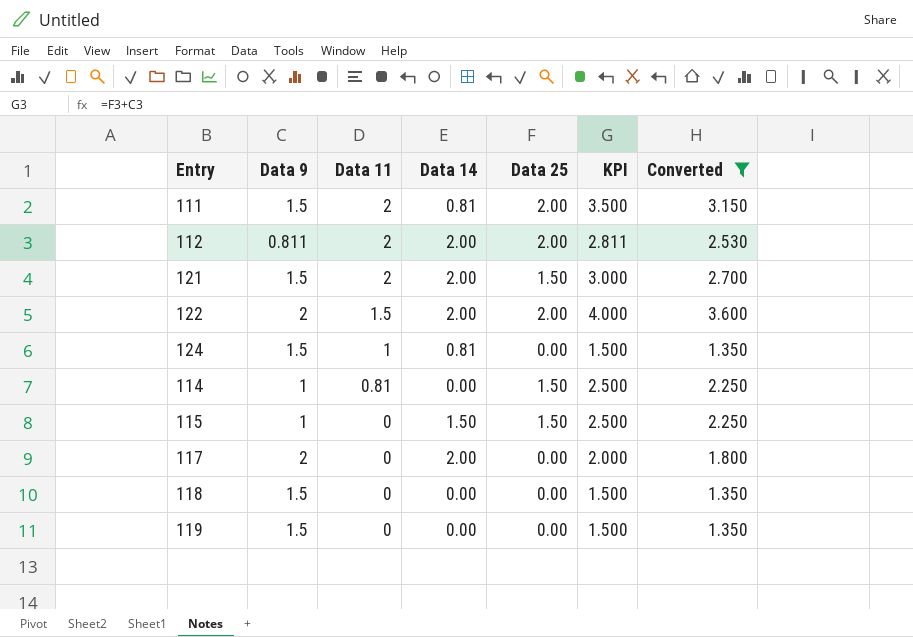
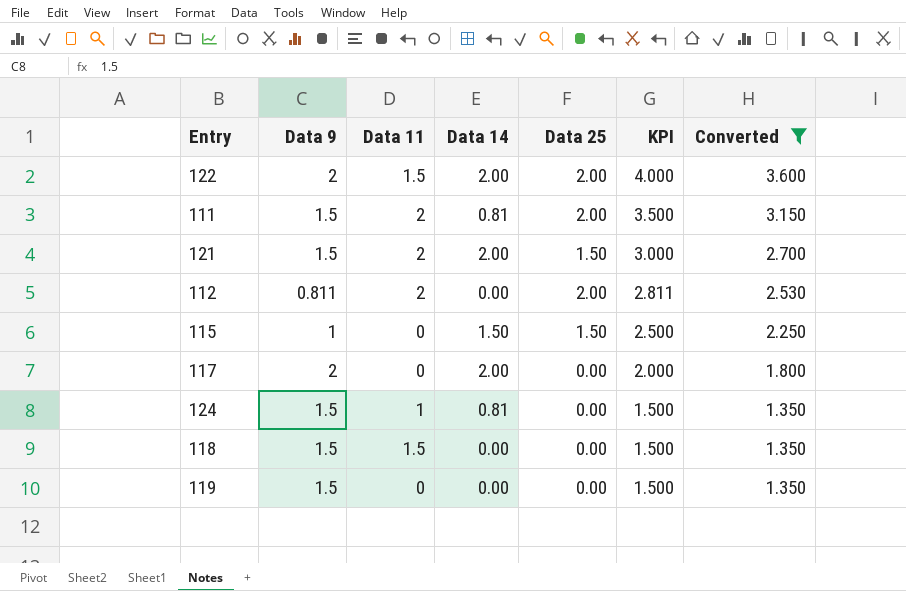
row order: Data 11 descending -> KPI descending
row 114: 1 | 0.81 | 0.00 | 1.50 | 2.500 | 2.250 -> none
112 | Data 14: 2.00 -> 0.00
118 | Data 11: 0 -> 1.5

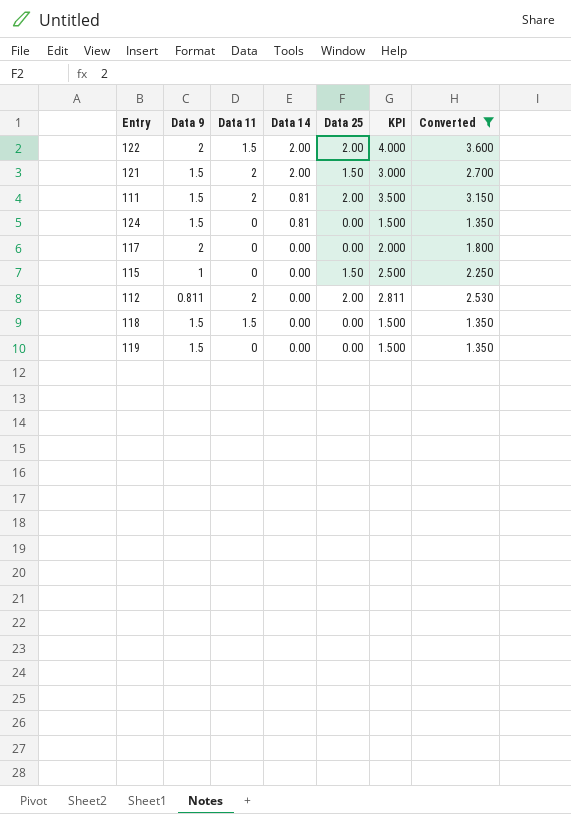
row order: KPI descending -> Data 14 descending
124 | Data 11: 1 -> 0
117 | Data 14: 2.00 -> 0.00
115 | Data 14: 1.50 -> 0.00

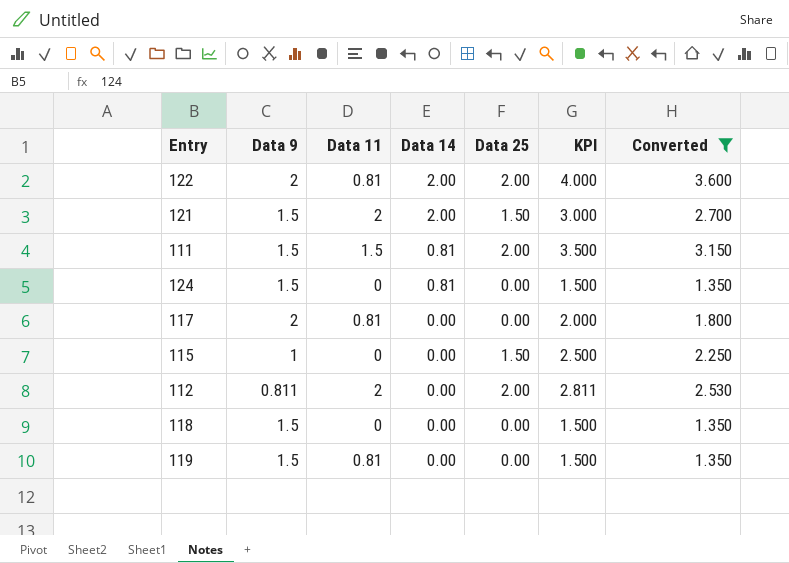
122 | Data 11: 1.5 -> 0.81
111 | Data 11: 2 -> 1.5
117 | Data 11: 0 -> 0.81
118 | Data 11: 1.5 -> 0
119 | Data 11: 0 -> 0.81

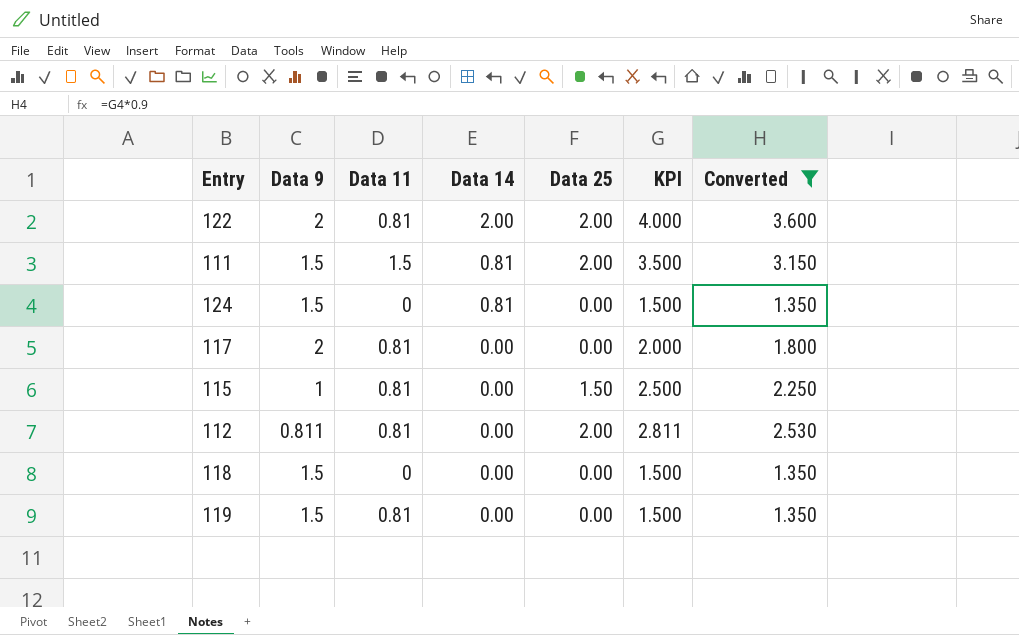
row 121: 1.5 | 2 | 2.00 | 1.50 | 3.000 | 2.700 -> none
115 | Data 11: 0 -> 0.81
112 | Data 11: 2 -> 0.81

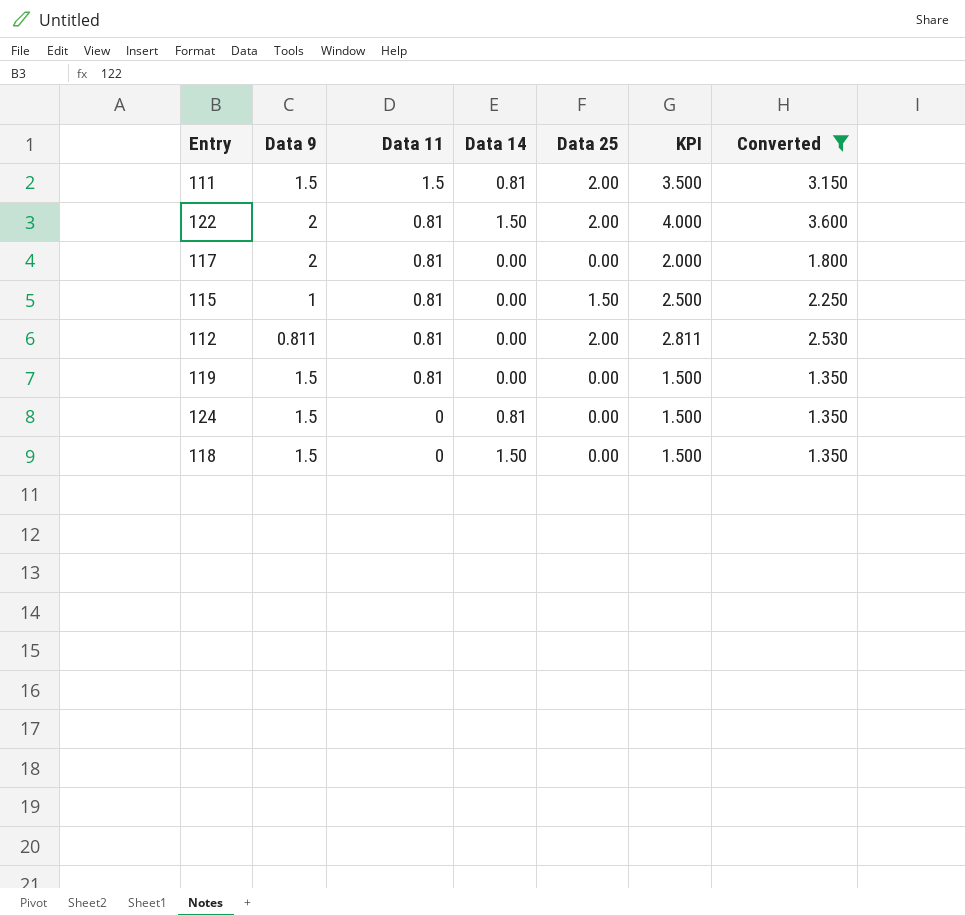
row order: Data 14 descending -> Data 11 descending
122 | Data 14: 2.00 -> 1.50
118 | Data 14: 0.00 -> 1.50

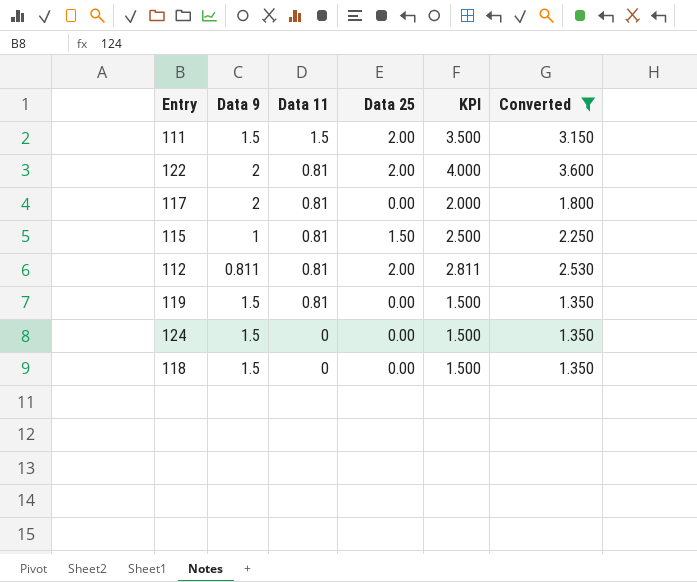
column Data 14 | position: 4 -> none

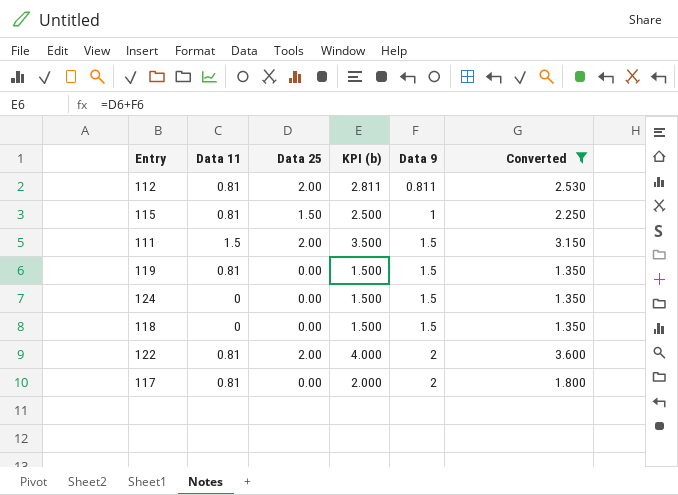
row order: Data 11 descending -> Data 9 ascending
column name: KPI -> KPI (b)
column Data 9 | position: 2 -> 5

